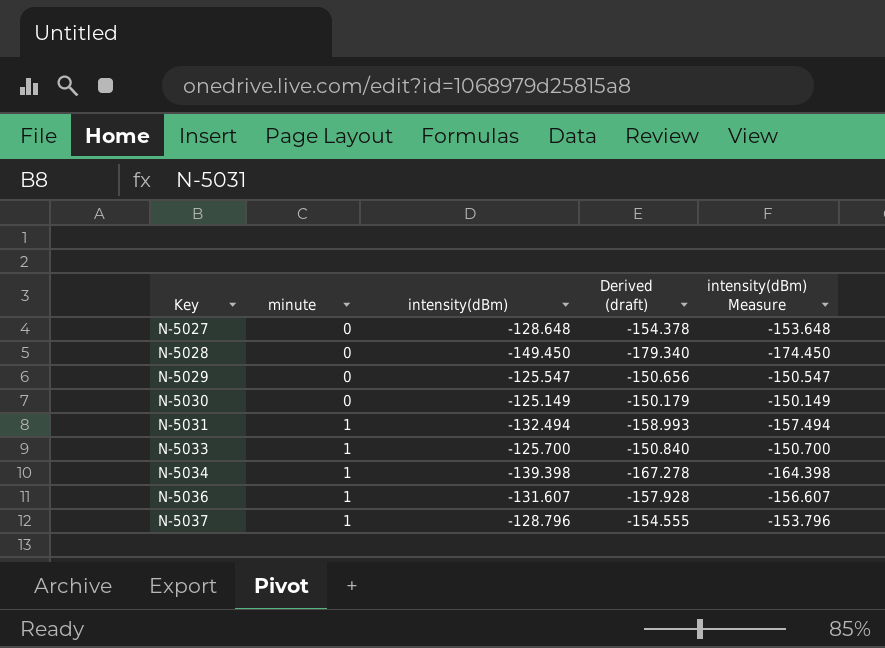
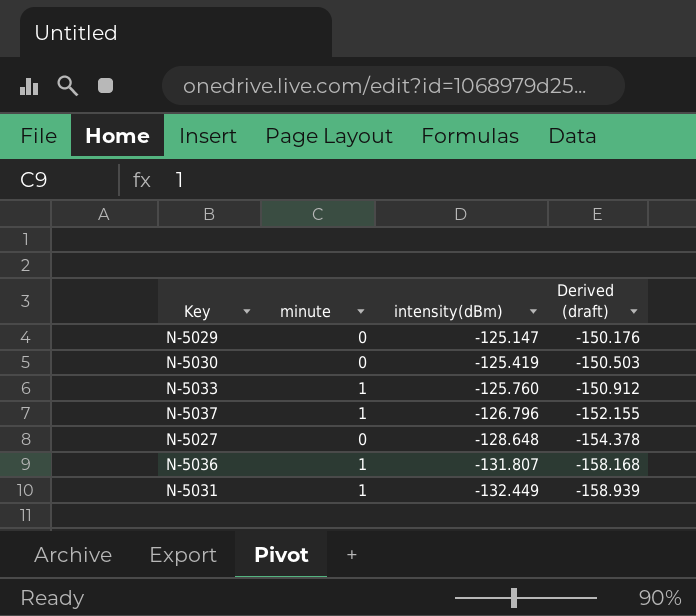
row order: Key ascending -> intensity(dBm) descending
column intensity(dBm) Measure | formula: [intensity(dBm)] - 25 -> none
row N-5028: 0 | -149.450 | -179.340 | -174.450 -> none
row N-5034: 1 | -139.398 | -167.278 | -164.398 -> none
N-5029 | intensity(dBm): -125.547 -> -125.147
N-5029 | Derived (draft): -150.656 -> -150.176
N-5030 | intensity(dBm): -125.149 -> -125.419
N-5030 | Derived (draft): -150.179 -> -150.503
N-5033 | intensity(dBm): -125.700 -> -125.760
N-5033 | Derived (draft): -150.840 -> -150.912
N-5037 | intensity(dBm): -128.796 -> -126.796
N-5037 | Derived (draft): -154.555 -> -152.155
N-5036 | intensity(dBm): -131.607 -> -131.807
N-5036 | Derived (draft): -157.928 -> -158.168
N-5031 | intensity(dBm): -132.494 -> -132.449
N-5031 | Derived (draft): -158.993 -> -158.939

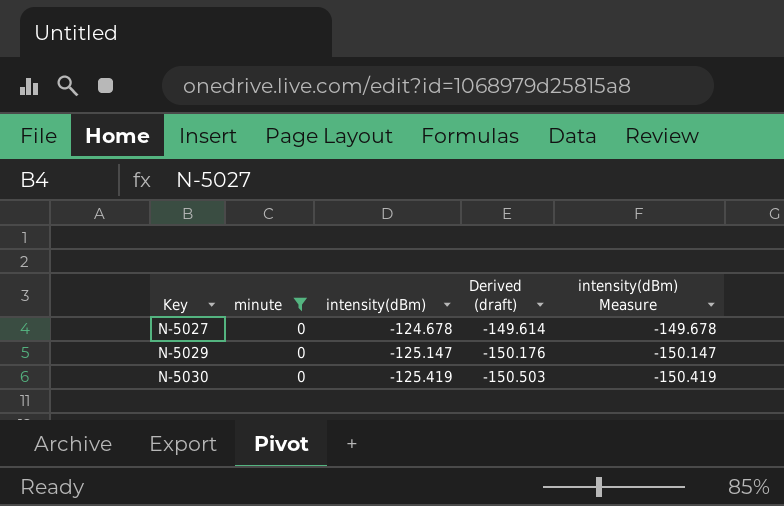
filter: none -> minute = 0
row order: intensity(dBm) descending -> Key ascending
column intensity(dBm) Measure | formula: none -> [intensity(dBm)] - 25
N-5027 | intensity(dBm): -128.648 -> -124.678
N-5027 | Derived (draft): -154.378 -> -149.614

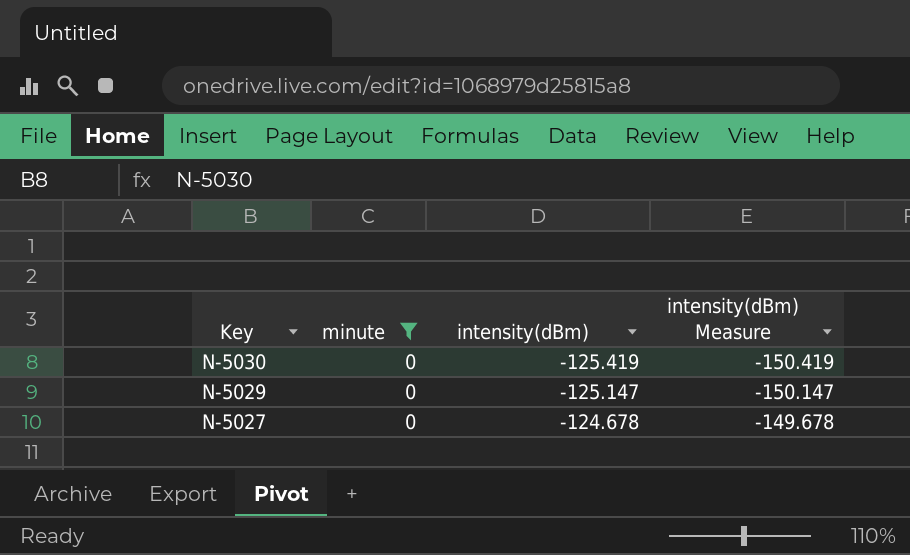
row order: Key ascending -> Key descending
column Derived (draft) | formula: [intensity(dBm)] * 1.2 -> none

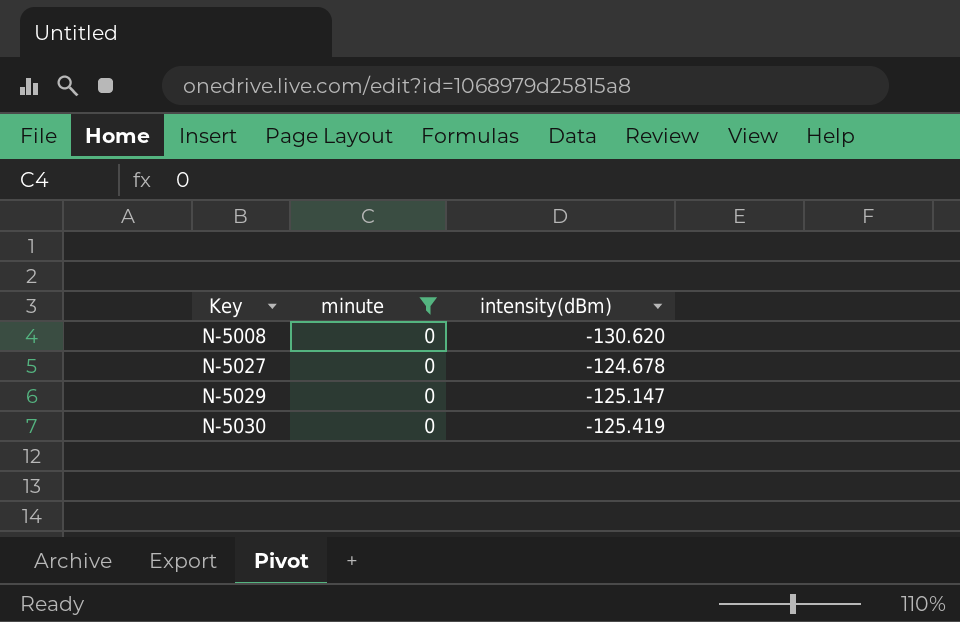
row order: Key descending -> Key ascending
column intensity(dBm) Measure | formula: [intensity(dBm)] - 25 -> none
row N-5008: none -> 0 | -130.620

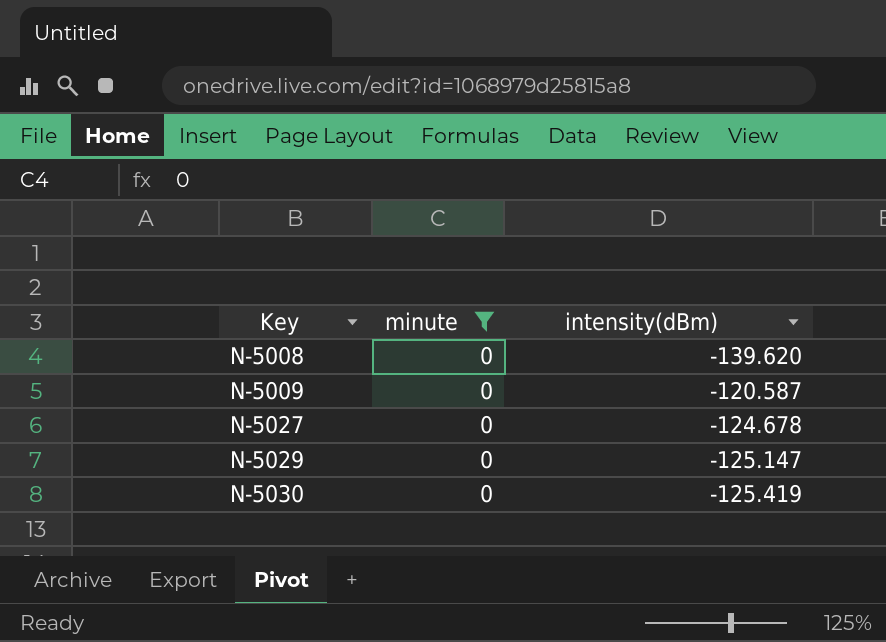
N-5008 | intensity(dBm): -130.620 -> -139.620
row N-5009: none -> 0 | -120.587

